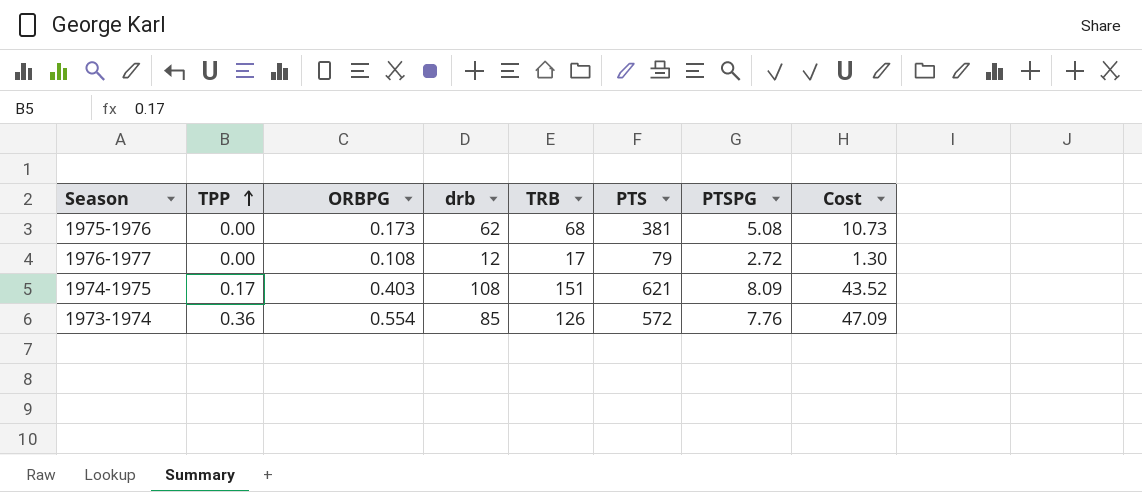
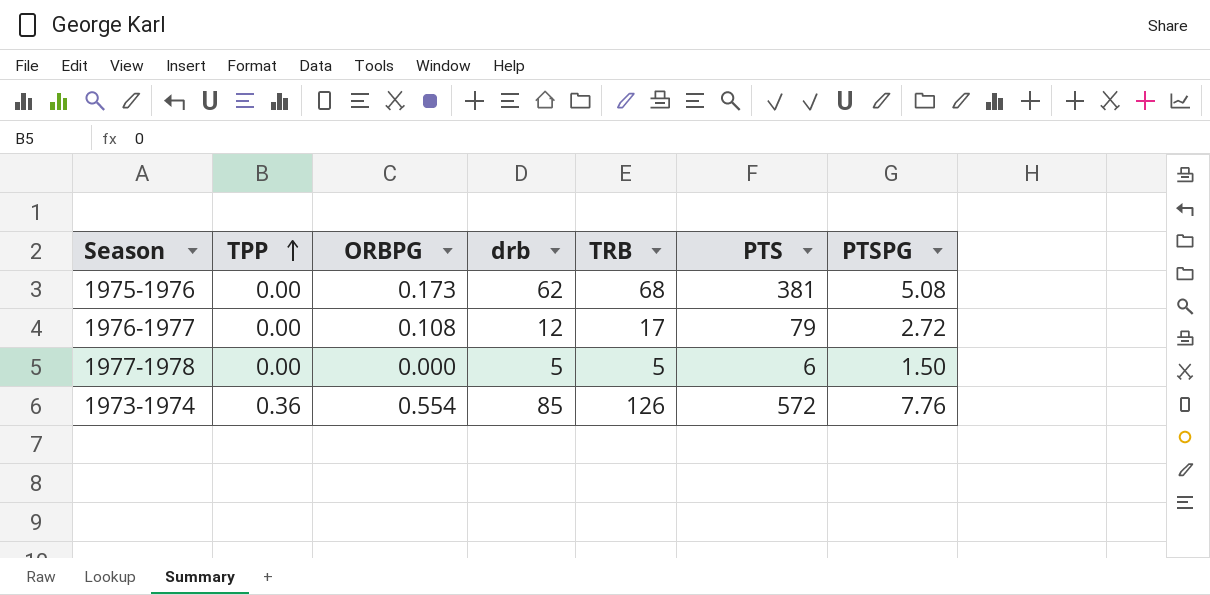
column Cost | formula: [ORBPG] * [drb] -> none
row 1974-1975: 0.17 | 0.403 | 108 | 151 | 621 | 8.09 | 43.52 -> none
row 1977-1978: none -> 0.00 | 0.000 | 5 | 5 | 6 | 1.50

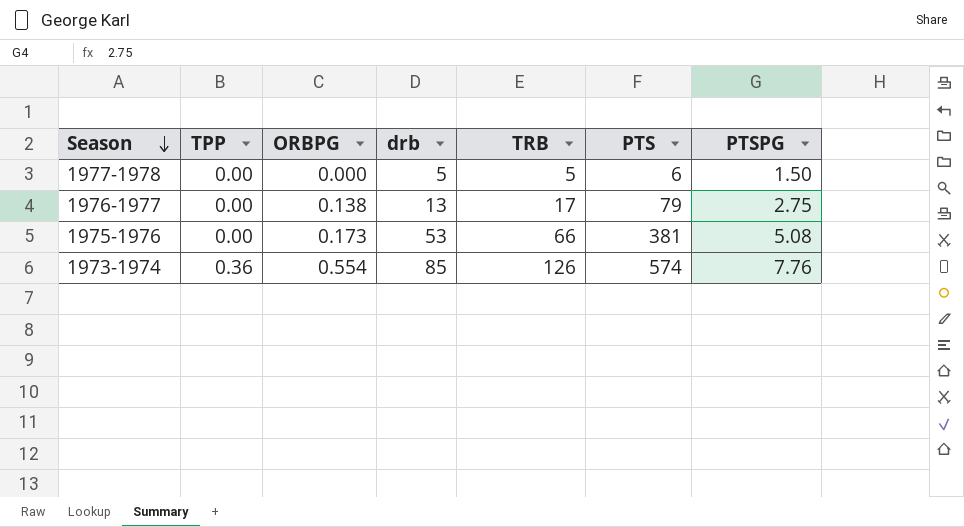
row order: TPP ascending -> Season descending
1976-1977 | ORBPG: 0.108 -> 0.138
1976-1977 | drb: 12 -> 13
1976-1977 | PTSPG: 2.72 -> 2.75
1975-1976 | drb: 62 -> 53
1975-1976 | TRB: 68 -> 66
1973-1974 | PTS: 572 -> 574

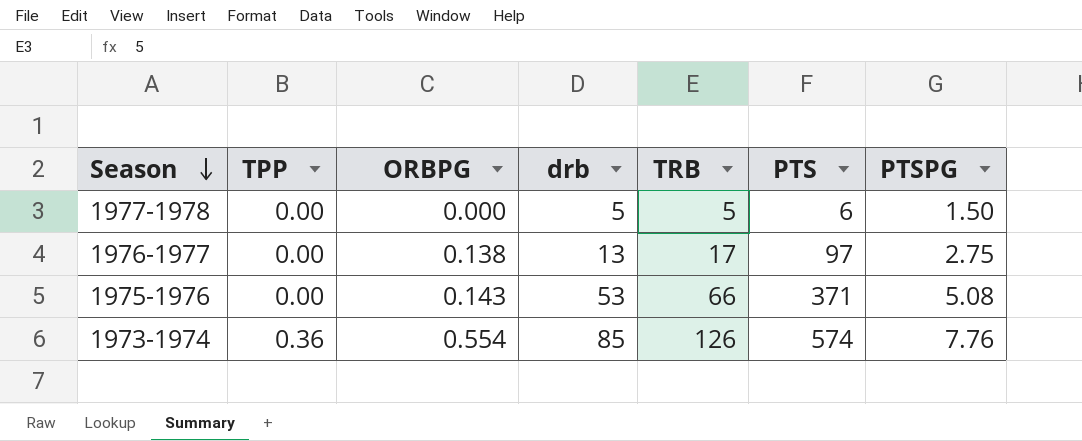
1976-1977 | PTS: 79 -> 97
1975-1976 | ORBPG: 0.173 -> 0.143
1975-1976 | PTS: 381 -> 371

